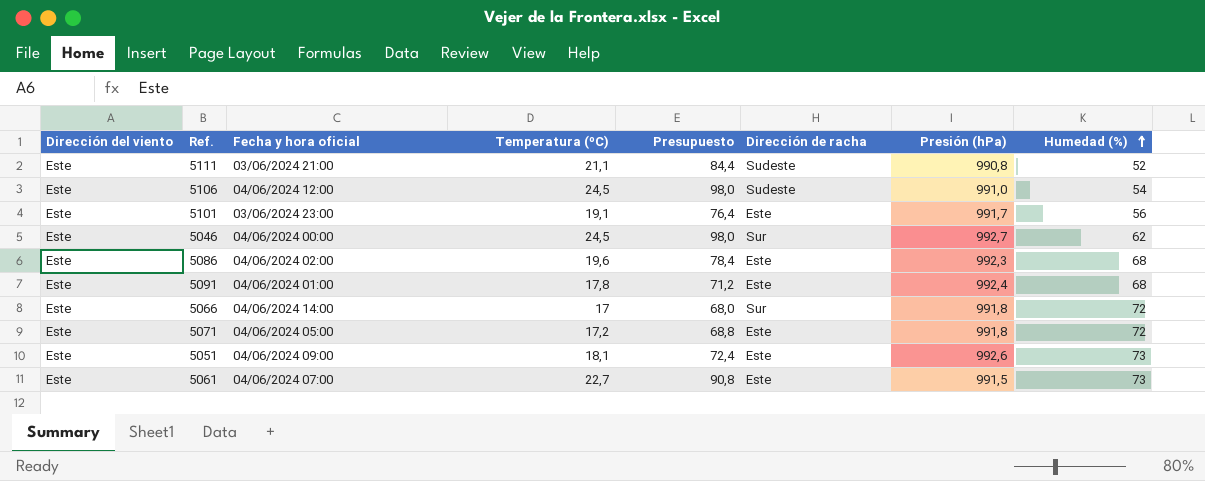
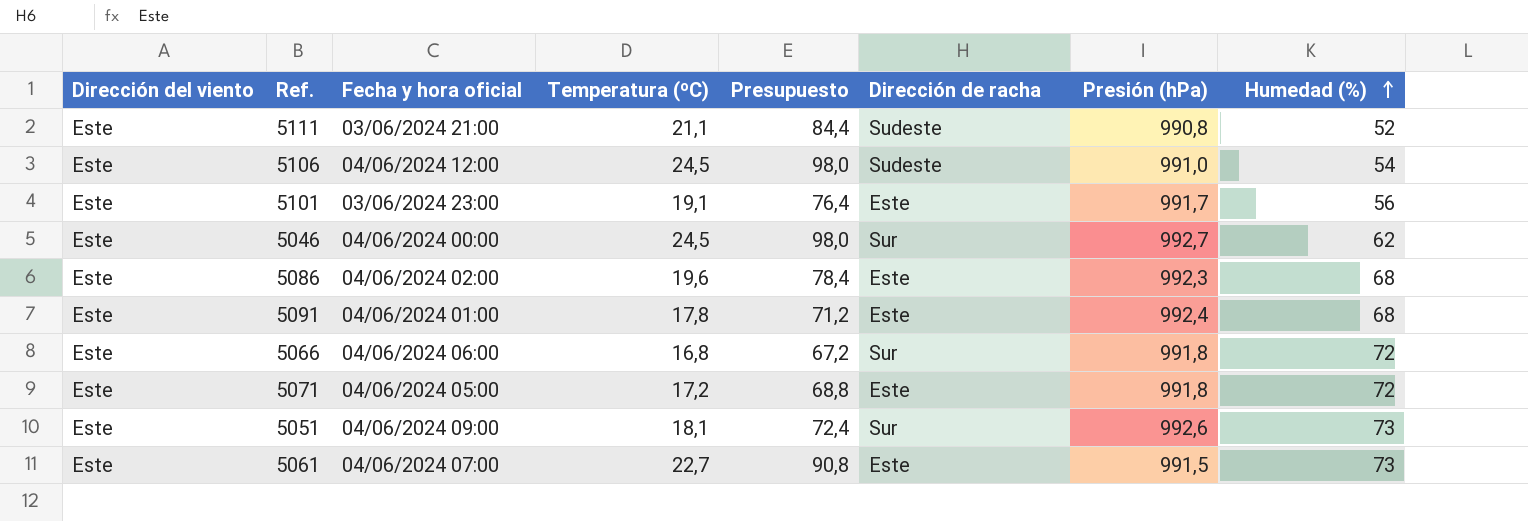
5066 | Fecha y hora oficial: 04/06/2024 14:00 -> 04/06/2024 06:00
5066 | Temperatura (ºC): 17 -> 16,8
5066 | Presupuesto: 68,0 -> 67,2
5051 | Dirección de racha: Este -> Sur

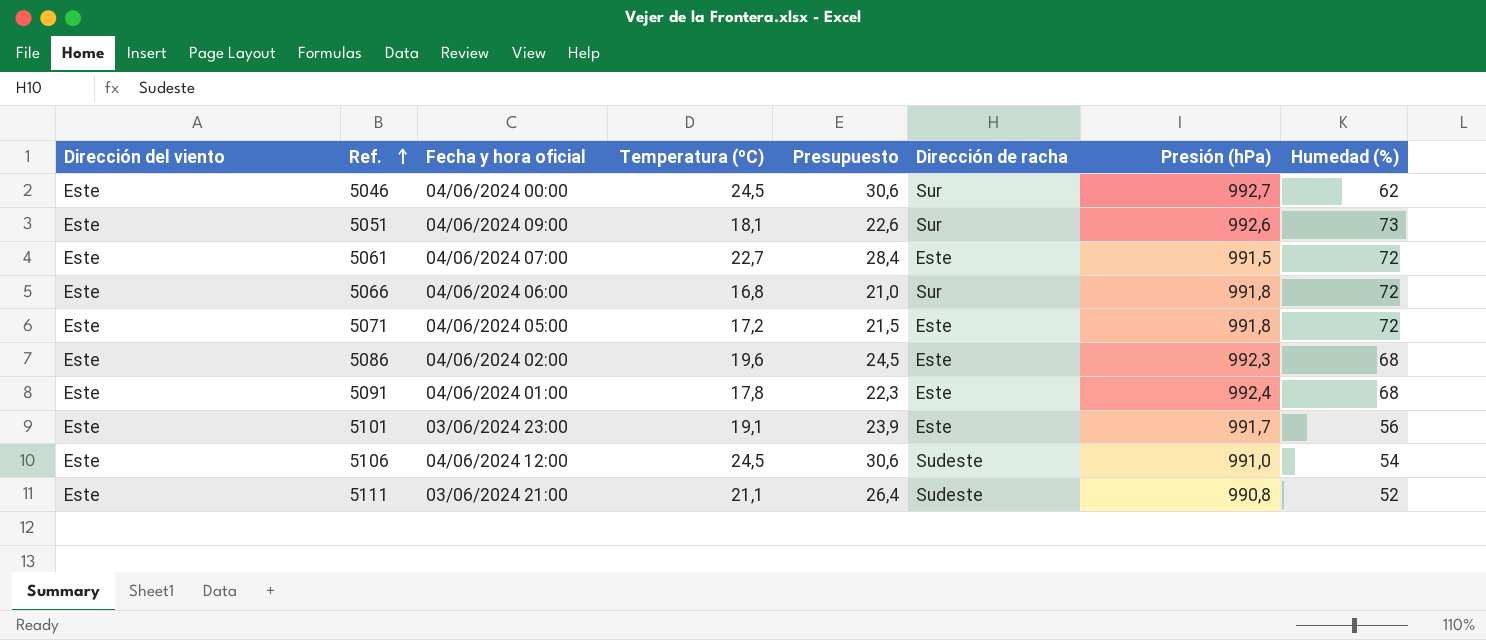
row order: Humedad (%) ascending -> Ref. ascending
column Presupuesto | formula: [Temperatura (ºC)] * 4 -> [Temperatura (ºC)] * 1,25
5061 | Humedad (%): 73 -> 72

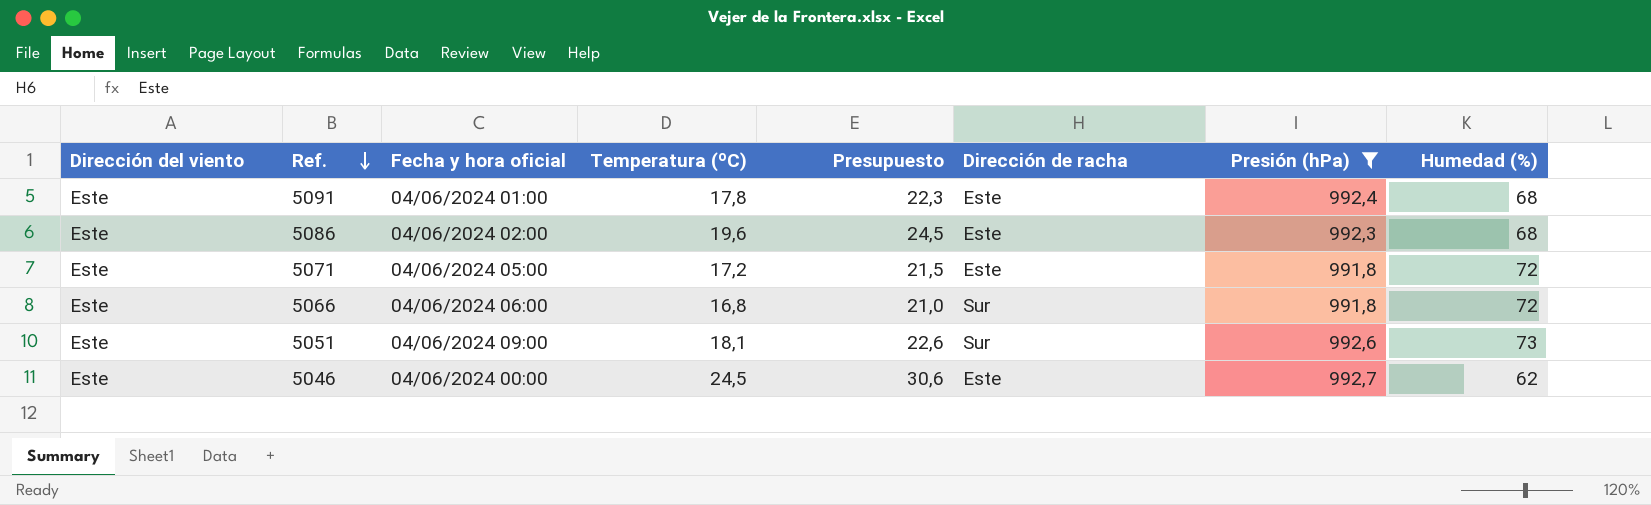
filter: none -> Presión (hPa) >= 991,8
row order: Ref. ascending -> Ref. descending
5046 | Dirección de racha: Sur -> Este

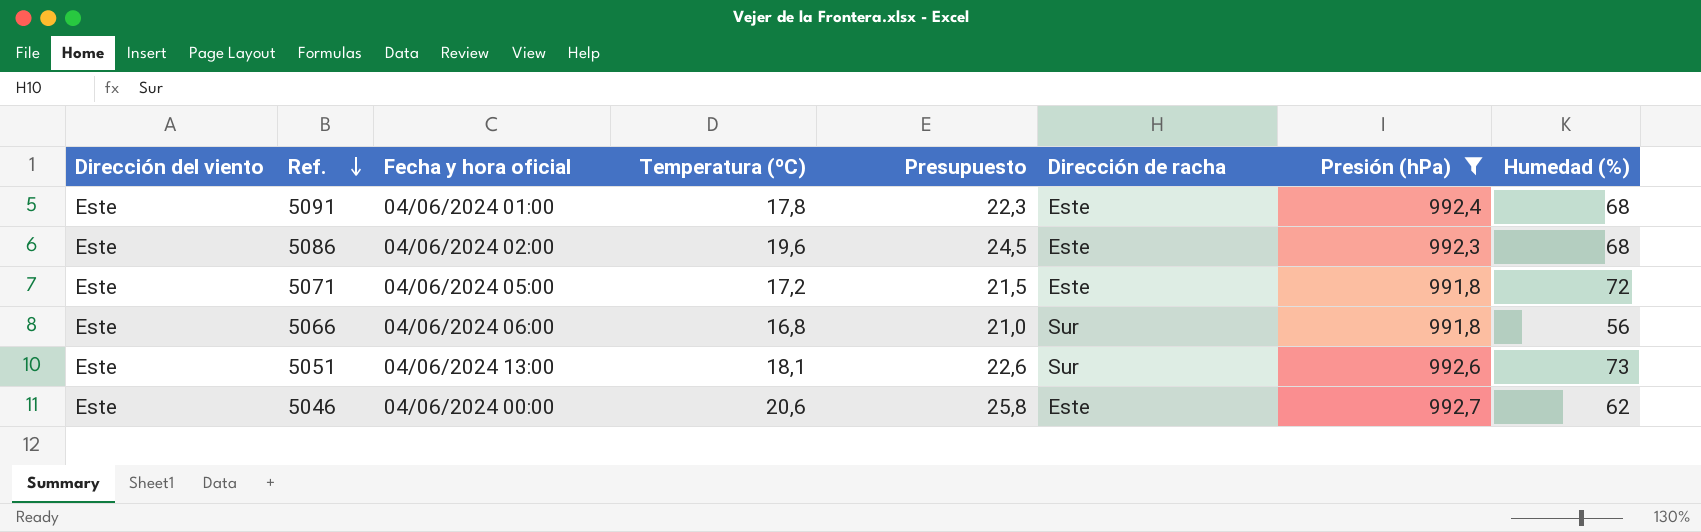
5066 | Humedad (%): 72 -> 56
5051 | Fecha y hora oficial: 04/06/2024 09:00 -> 04/06/2024 13:00
5046 | Temperatura (ºC): 24,5 -> 20,6
5046 | Presupuesto: 30,6 -> 25,8

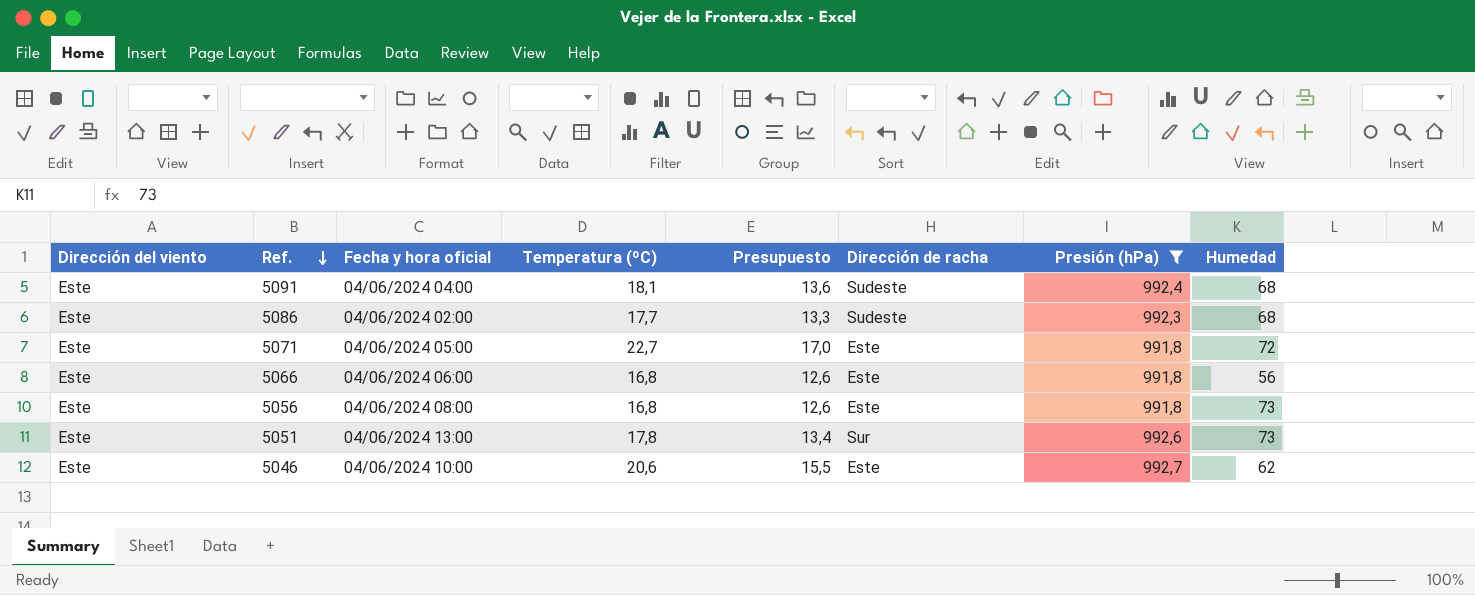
column Presupuesto | formula: [Temperatura (ºC)] * 1,25 -> [Temperatura (ºC)] * 0,75
column name: Humedad (%) -> Humedad
5091 | Fecha y hora oficial: 04/06/2024 01:00 -> 04/06/2024 04:00
5091 | Temperatura (ºC): 17,8 -> 18,1
5091 | Dirección de racha: Este -> Sudeste
5086 | Temperatura (ºC): 19,6 -> 17,7
5086 | Dirección de racha: Este -> Sudeste
5071 | Temperatura (ºC): 17,2 -> 22,7
5066 | Dirección de racha: Sur -> Este
row 5056: none -> Este | 04/06/2024 08:00 | 16,8 | 12,6 | Este | 991,8 | 73
5051 | Temperatura (ºC): 18,1 -> 17,8
5046 | Fecha y hora oficial: 04/06/2024 00:00 -> 04/06/2024 10:00

